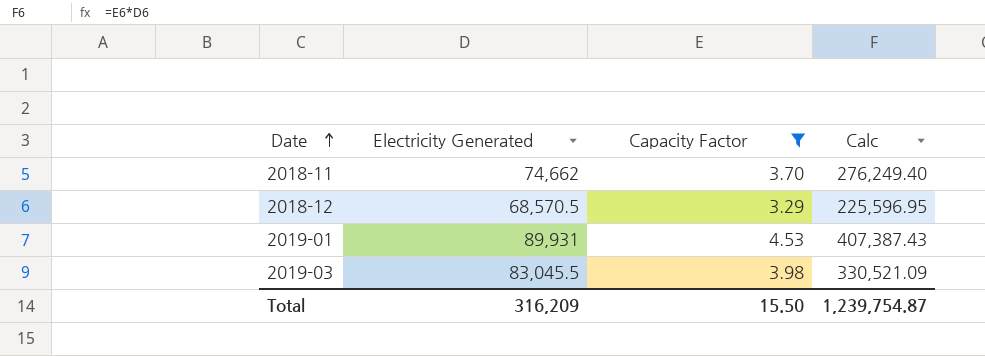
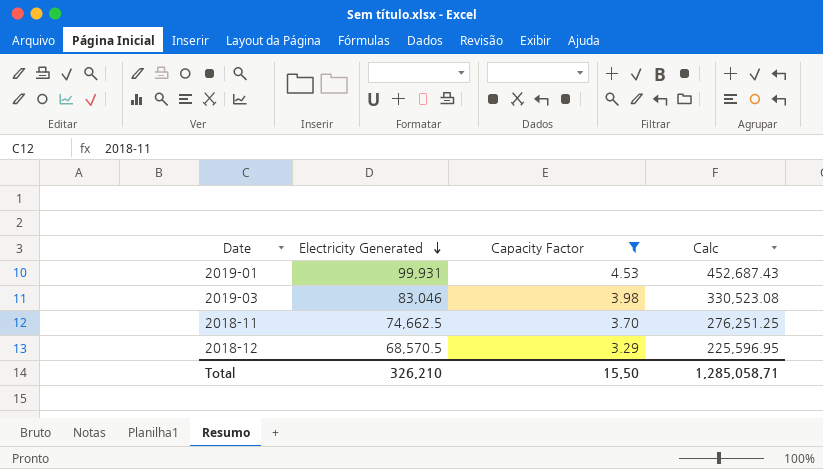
row order: Date ascending -> Electricity Generated descending
2019-01 | Electricity Generated: 89,931 -> 99,931
2019-01 | Calc: 407,387.43 -> 452,687.43
2019-03 | Electricity Generated: 83,045.5 -> 83,046
2019-03 | Calc: 330,521.09 -> 330,523.08
2018-11 | Electricity Generated: 74,662 -> 74,662.5
2018-11 | Calc: 276,249.40 -> 276,251.25
Total | Electricity Generated: 316,209 -> 326,210
Total | Calc: 1,239,754.87 -> 1,285,058.71

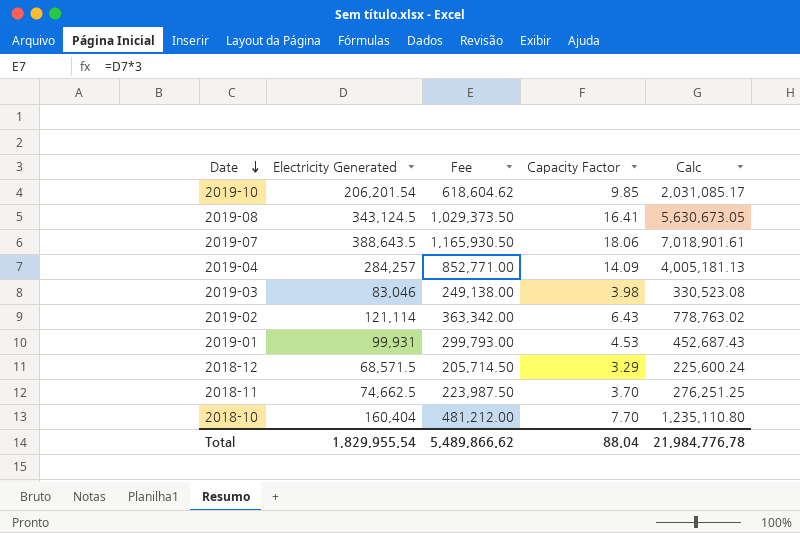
filter: Capacity Factor <= 4.53 -> none
row order: Electricity Generated descending -> Date descending
column Fee | formula: none -> [Electricity Generated] * 3
2018-12 | Electricity Generated: 68,570.5 -> 68,571.5
2018-12 | Calc: 225,596.95 -> 225,600.24
Total | Electricity Generated: 326,210 -> 1,829,955.54
Total | Capacity Factor: 15.50 -> 88.04
Total | Calc: 1,285,058.71 -> 21,984,776.78

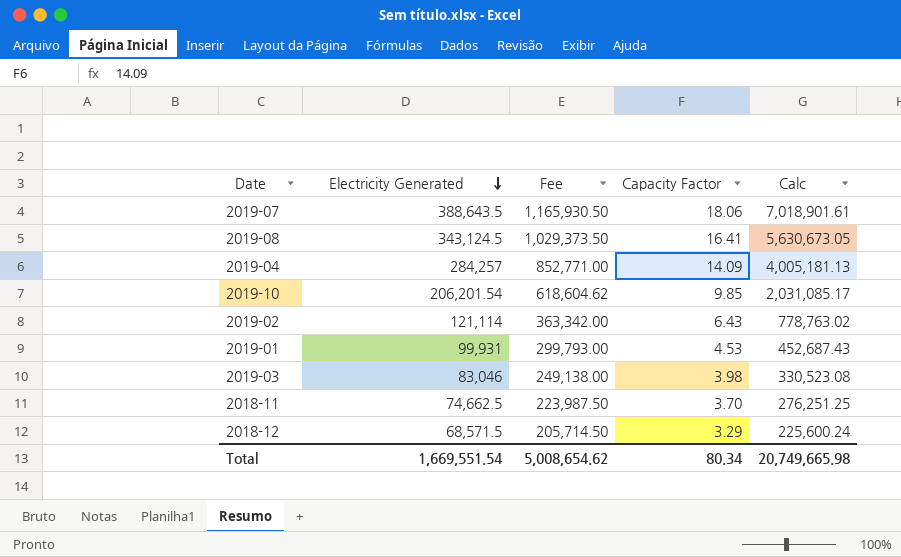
row order: Date descending -> Electricity Generated descending
row 2018-10: 160,404 | 481,212.00 | 7.70 | 1,235,110.80 -> none
Total | Electricity Generated: 1,829,955.54 -> 1,669,551.54
Total | Fee: 5,489,866.62 -> 5,008,654.62
Total | Capacity Factor: 88.04 -> 80.34
Total | Calc: 21,984,776.78 -> 20,749,665.98

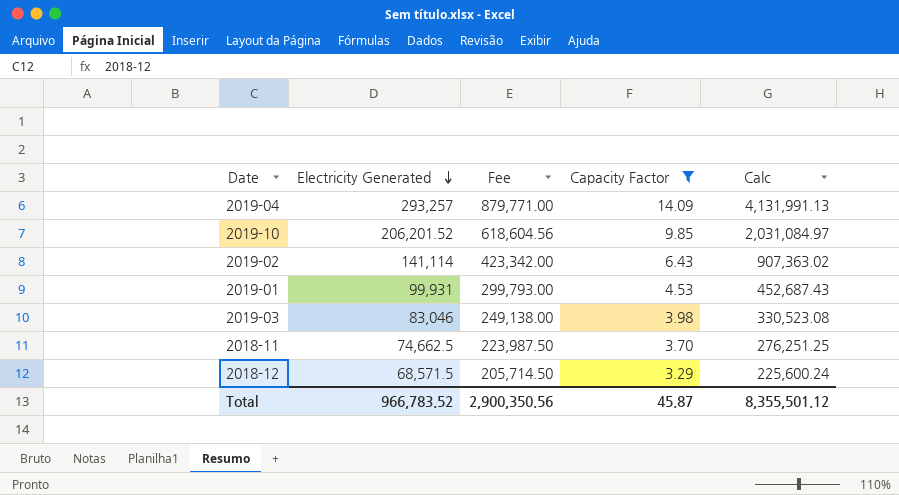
filter: none -> Capacity Factor <= 14.09
2019-04 | Electricity Generated: 284,257 -> 293,257
2019-04 | Fee: 852,771.00 -> 879,771.00
2019-04 | Calc: 4,005,181.13 -> 4,131,991.13
2019-10 | Electricity Generated: 206,201.54 -> 206,201.52
2019-10 | Fee: 618,604.62 -> 618,604.56
2019-10 | Calc: 2,031,085.17 -> 2,031,084.97
2019-02 | Electricity Generated: 121,114 -> 141,114
2019-02 | Fee: 363,342.00 -> 423,342.00
2019-02 | Calc: 778,763.02 -> 907,363.02
Total | Electricity Generated: 1,669,551.54 -> 966,783.52
Total | Fee: 5,008,654.62 -> 2,900,350.56
Total | Capacity Factor: 80.34 -> 45.87
Total | Calc: 20,749,665.98 -> 8,355,501.12

